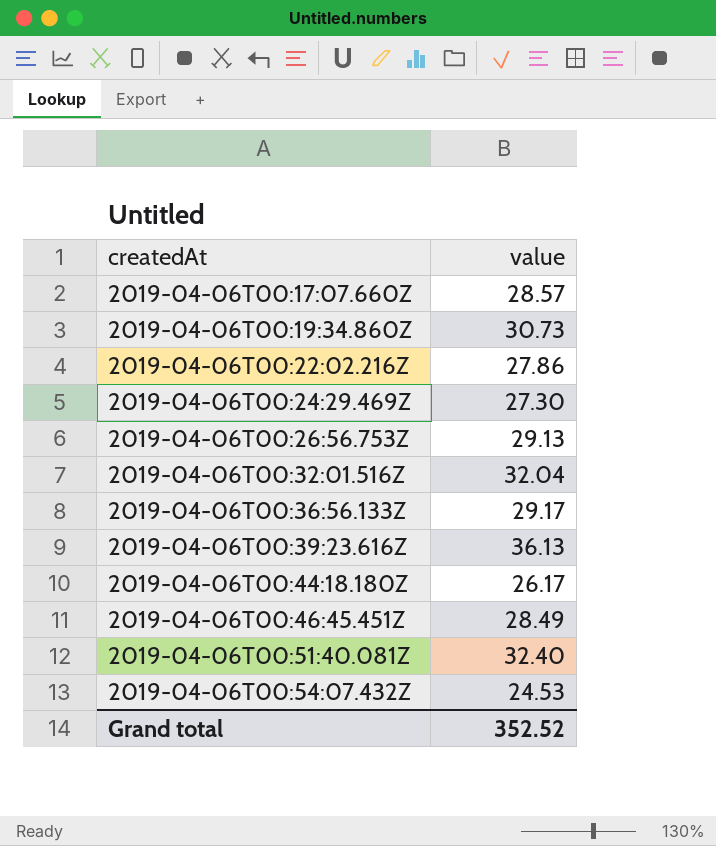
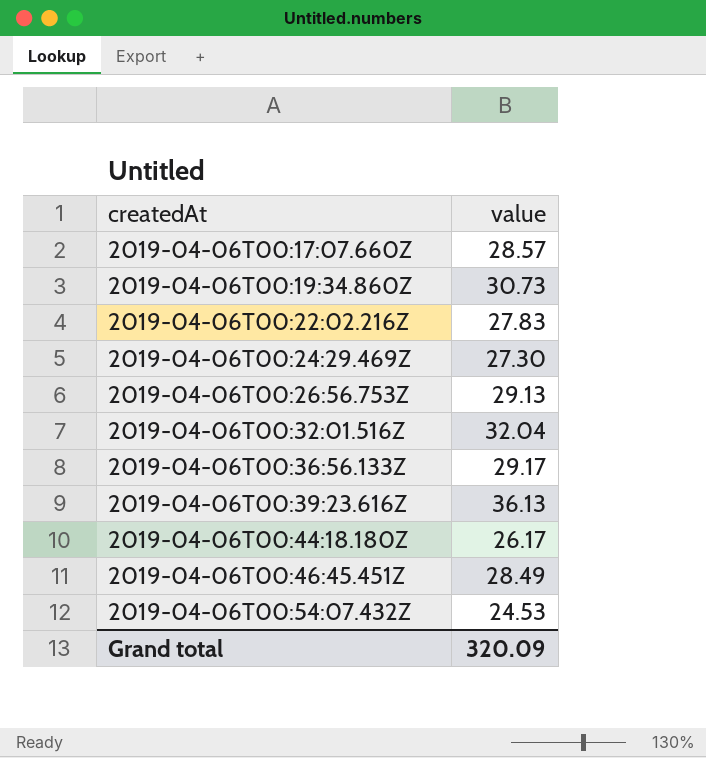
row 2019-04-06T00:51:40.081Z: 32.40 -> none
2019-04-06T00:22:02.216Z | value: 27.86 -> 27.83
Grand total | value: 352.52 -> 320.09

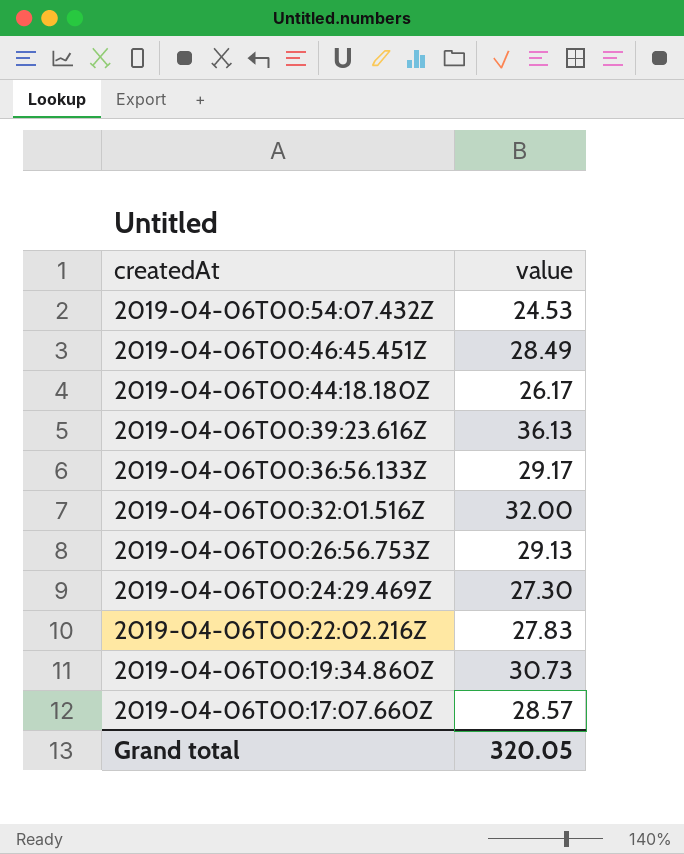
row order: createdAt ascending -> createdAt descending
2019-04-06T00:32:01.516Z | value: 32.04 -> 32.00
Grand total | value: 320.09 -> 320.05

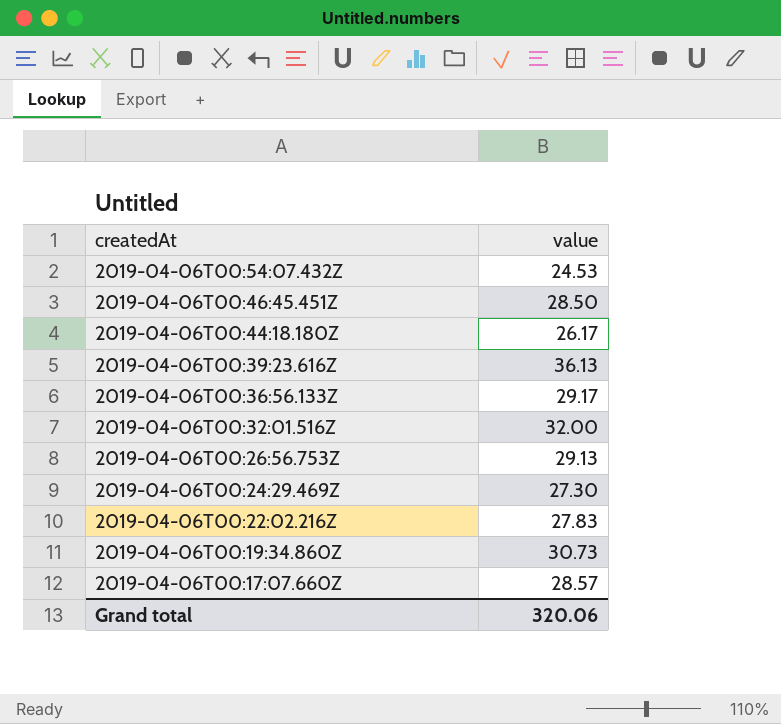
2019-04-06T00:46:45.451Z | value: 28.49 -> 28.50
Grand total | value: 320.05 -> 320.06

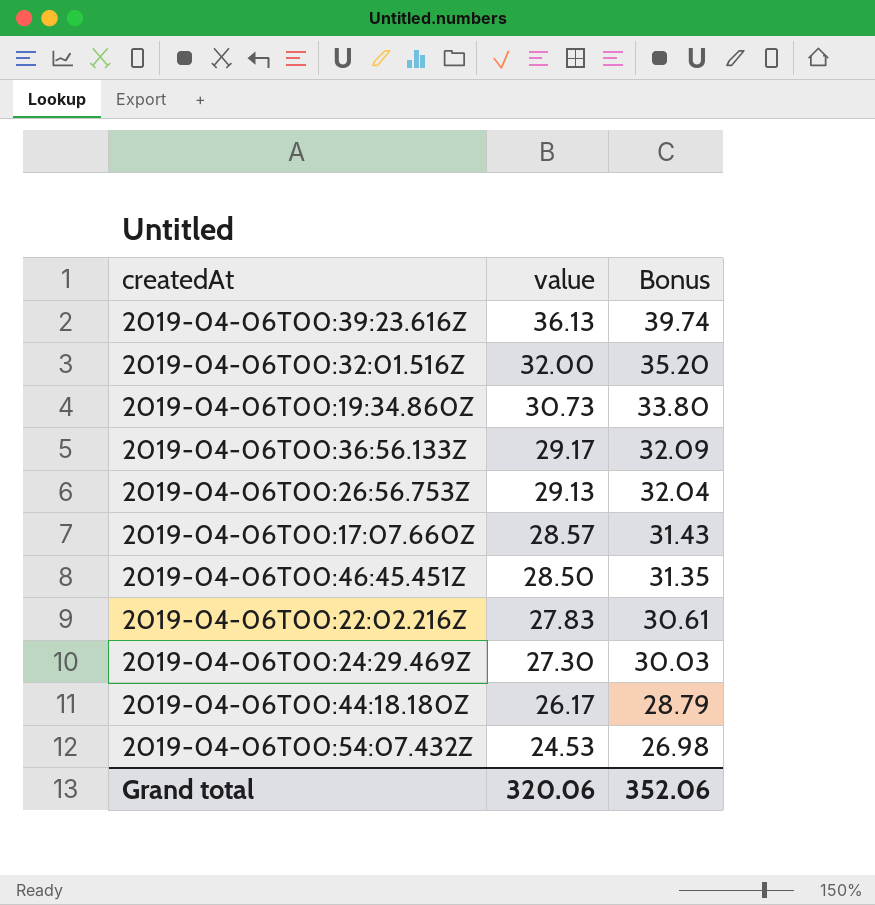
row order: createdAt descending -> value descending
column Bonus | formula: none -> [value] * 1.1

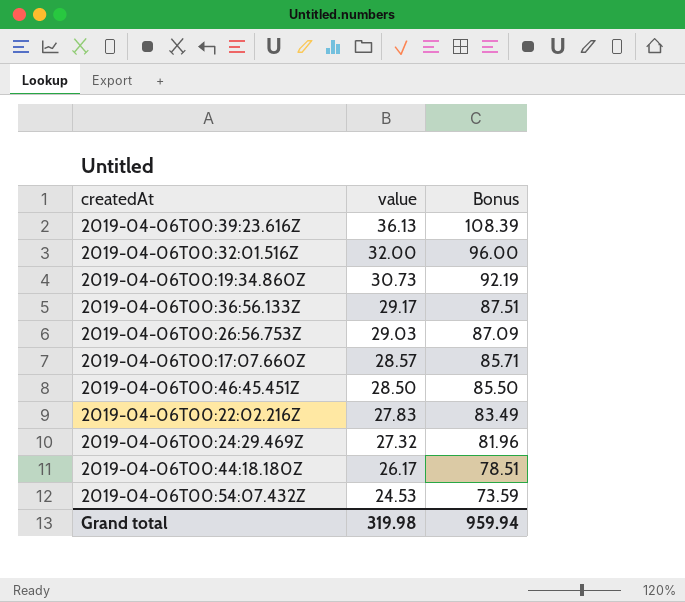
column Bonus | formula: [value] * 1.1 -> [value] * 3
2019-04-06T00:26:56.753Z | value: 29.13 -> 29.03
2019-04-06T00:24:29.469Z | value: 27.30 -> 27.32
Grand total | value: 320.06 -> 319.98
Grand total | Bonus: 352.06 -> 959.94

